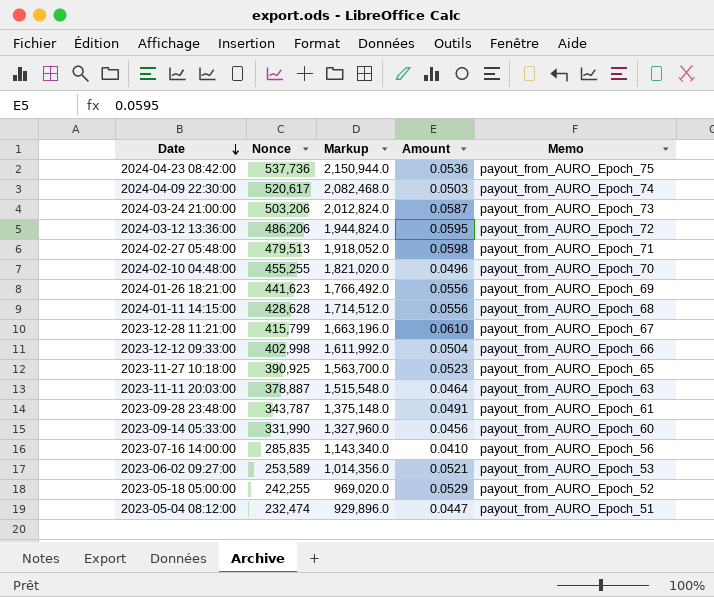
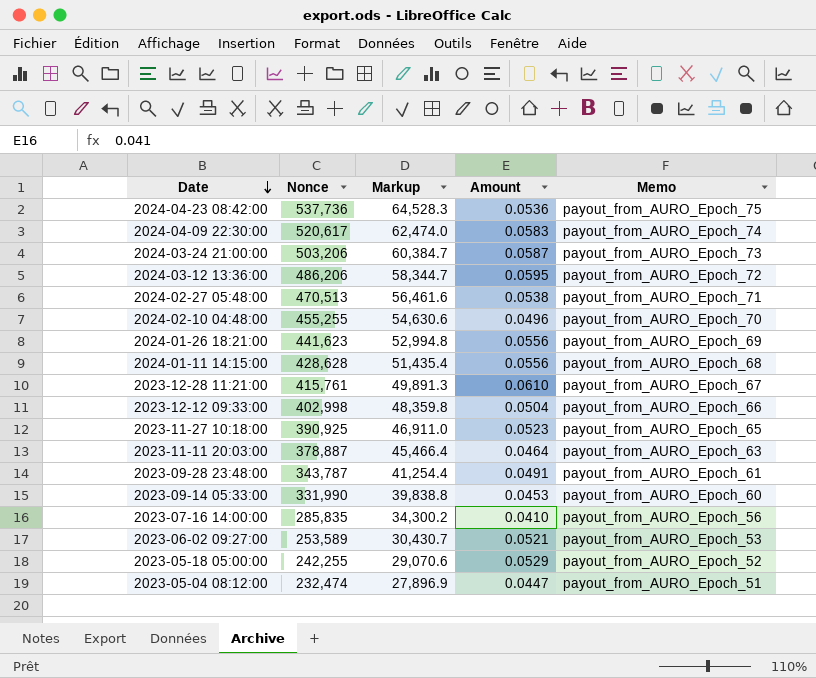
column Markup | formula: [Nonce] * 4 -> [Nonce] * 0.12
2024-04-09 22:30:00 | Amount: 0.0503 -> 0.0583
2024-02-27 05:48:00 | Nonce: 479,513 -> 470,513
2024-02-27 05:48:00 | Amount: 0.0598 -> 0.0538
2023-12-28 11:21:00 | Nonce: 415,799 -> 415,761
2023-09-14 05:33:00 | Amount: 0.0456 -> 0.0453

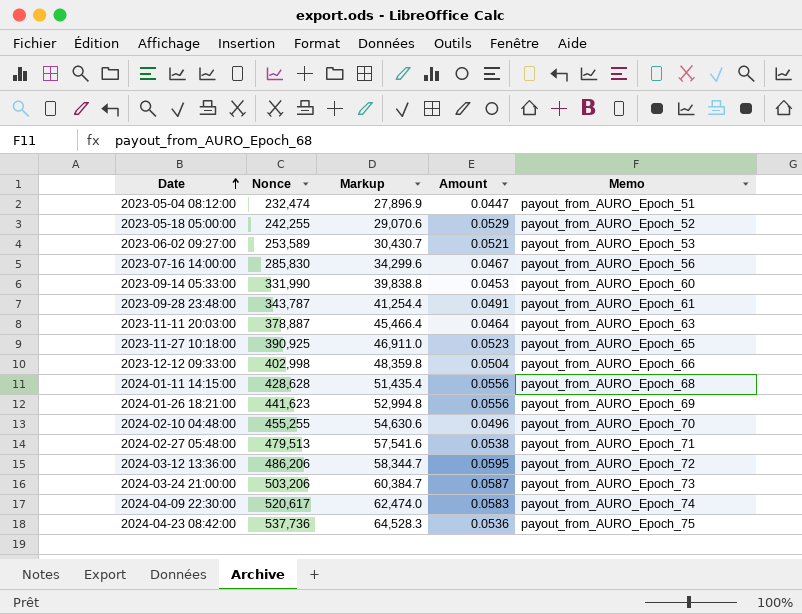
row order: Date descending -> Date ascending
row 2023-12-28 11:21:00: 415,761 | 49,891.3 | 0.0610 | payout_from_AURO_Epoch_67 -> none
2023-07-16 14:00:00 | Nonce: 285,835 -> 285,830
2023-07-16 14:00:00 | Markup: 34,300.2 -> 34,299.6
2023-07-16 14:00:00 | Amount: 0.0410 -> 0.0467
2024-02-27 05:48:00 | Nonce: 470,513 -> 479,513
2024-02-27 05:48:00 | Markup: 56,461.6 -> 57,541.6

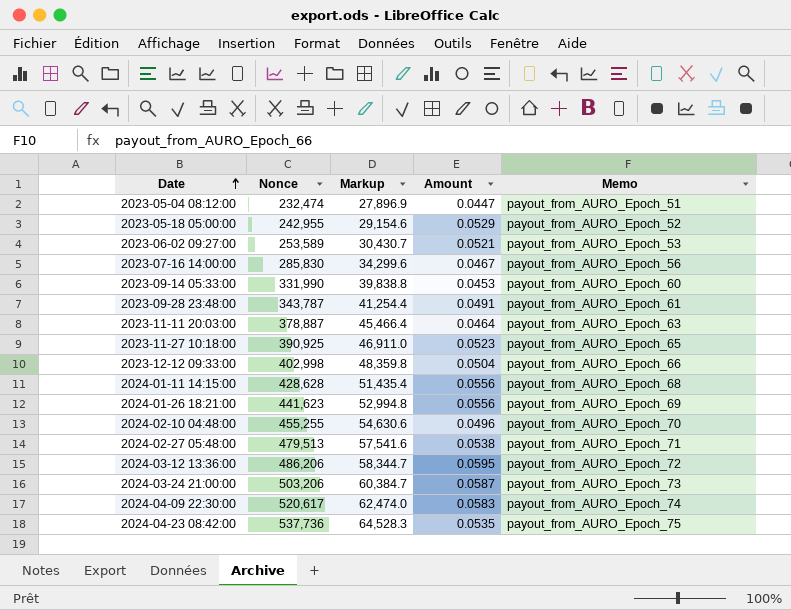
2023-05-18 05:00:00 | Nonce: 242,255 -> 242,955
2023-05-18 05:00:00 | Markup: 29,070.6 -> 29,154.6
2024-04-23 08:42:00 | Amount: 0.0536 -> 0.0535

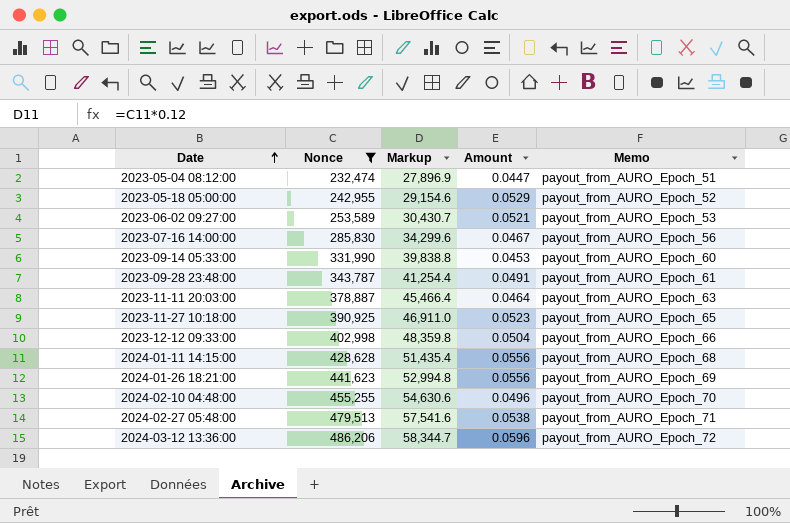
filter: none -> Nonce <= 486,206
2024-03-12 13:36:00 | Amount: 0.0595 -> 0.0596

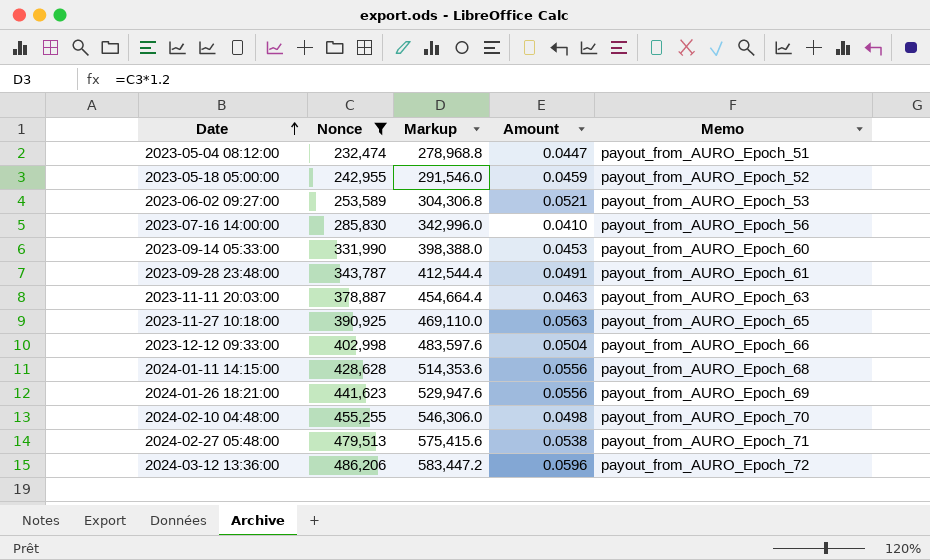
column Markup | formula: [Nonce] * 0.12 -> [Nonce] * 1.2
2023-05-18 05:00:00 | Amount: 0.0529 -> 0.0459
2023-07-16 14:00:00 | Amount: 0.0467 -> 0.0410
2023-11-11 20:03:00 | Amount: 0.0464 -> 0.0463
2023-11-27 10:18:00 | Amount: 0.0523 -> 0.0563
2024-02-10 04:48:00 | Amount: 0.0496 -> 0.0498

